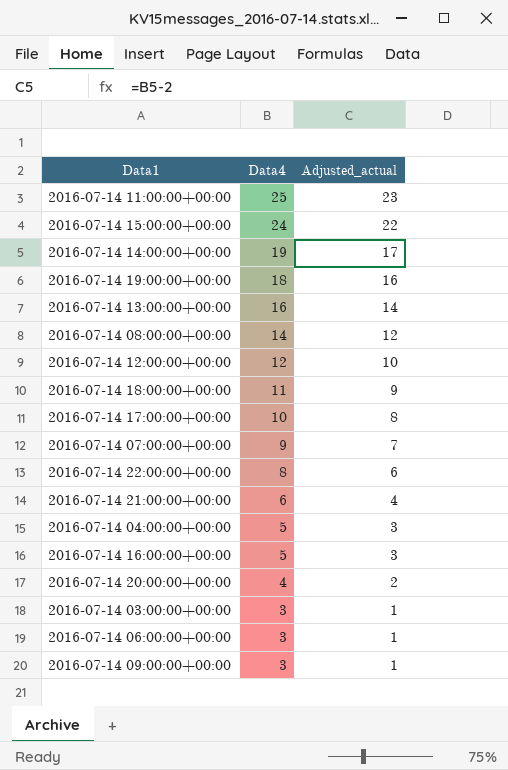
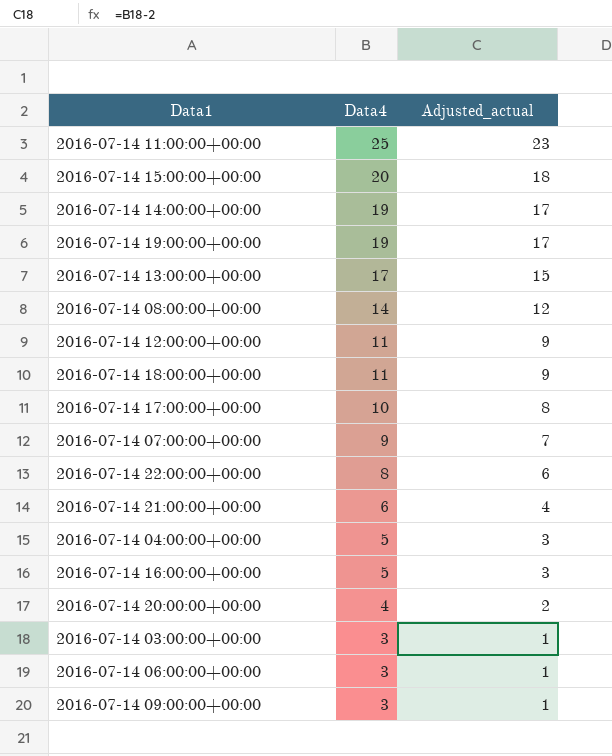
2016-07-14 15:00:00+00:00 | Data4: 24 -> 20
2016-07-14 15:00:00+00:00 | Adjusted_actual: 22 -> 18
2016-07-14 19:00:00+00:00 | Data4: 18 -> 19
2016-07-14 19:00:00+00:00 | Adjusted_actual: 16 -> 17
2016-07-14 13:00:00+00:00 | Data4: 16 -> 17
2016-07-14 13:00:00+00:00 | Adjusted_actual: 14 -> 15
2016-07-14 12:00:00+00:00 | Data4: 12 -> 11
2016-07-14 12:00:00+00:00 | Adjusted_actual: 10 -> 9

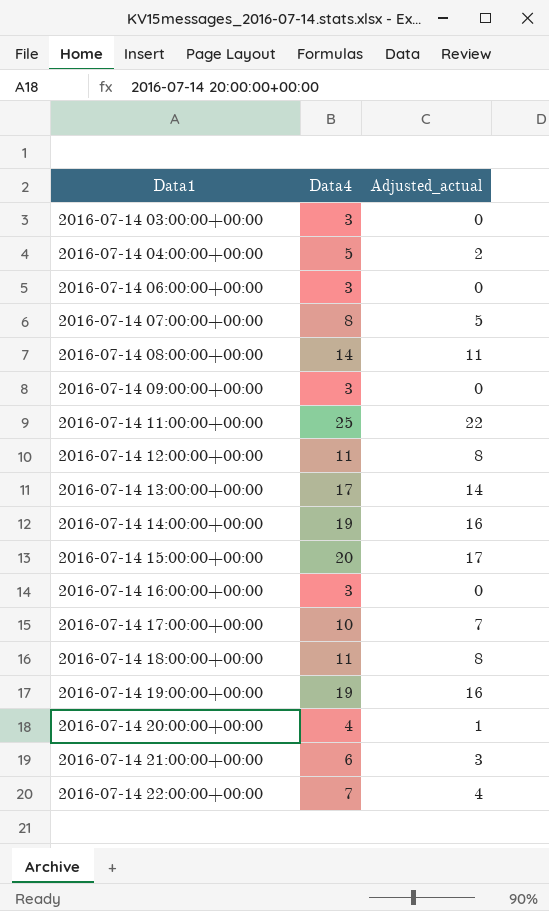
row order: Data4 descending -> Data1 ascending
column Adjusted_actual | formula: [Data4] - 2 -> [Data4] - 3
2016-07-14 07:00:00+00:00 | Data4: 9 -> 8
2016-07-14 16:00:00+00:00 | Data4: 5 -> 3
2016-07-14 22:00:00+00:00 | Data4: 8 -> 7

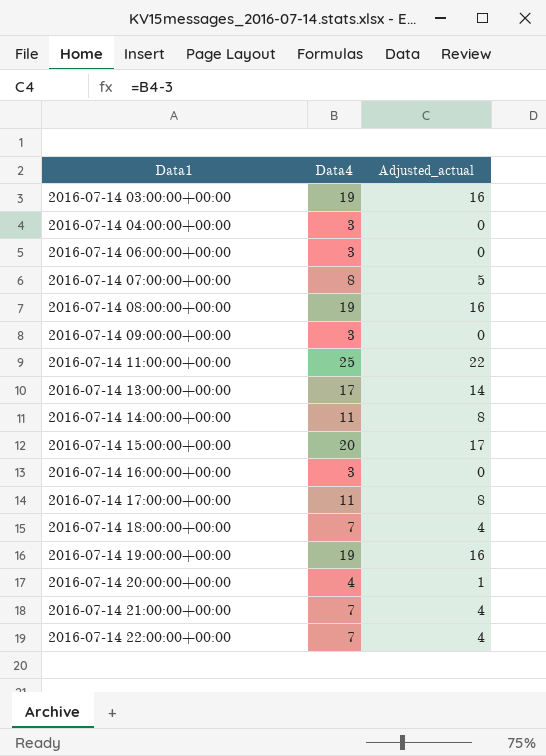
row 2016-07-14 12:00:00+00:00: 11 | 8 -> none
2016-07-14 03:00:00+00:00 | Data4: 3 -> 19
2016-07-14 03:00:00+00:00 | Adjusted_actual: 0 -> 16
2016-07-14 04:00:00+00:00 | Data4: 5 -> 3
2016-07-14 04:00:00+00:00 | Adjusted_actual: 2 -> 0
2016-07-14 08:00:00+00:00 | Data4: 14 -> 19
2016-07-14 08:00:00+00:00 | Adjusted_actual: 11 -> 16
2016-07-14 14:00:00+00:00 | Data4: 19 -> 11
2016-07-14 14:00:00+00:00 | Adjusted_actual: 16 -> 8
2016-07-14 17:00:00+00:00 | Data4: 10 -> 11
2016-07-14 17:00:00+00:00 | Adjusted_actual: 7 -> 8
2016-07-14 18:00:00+00:00 | Data4: 11 -> 7
2016-07-14 18:00:00+00:00 | Adjusted_actual: 8 -> 4
2016-07-14 21:00:00+00:00 | Data4: 6 -> 7
2016-07-14 21:00:00+00:00 | Adjusted_actual: 3 -> 4

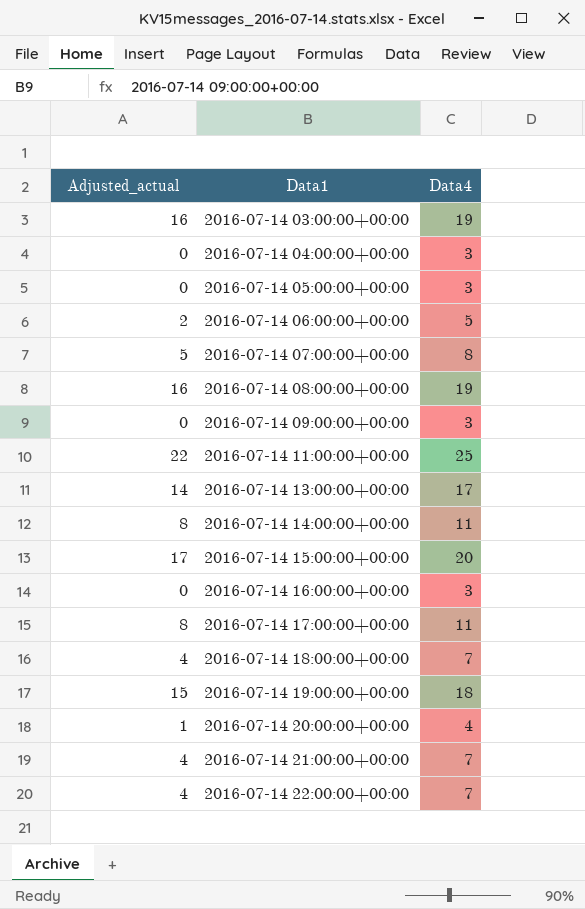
column Adjusted_actual | position: 3 -> 1
row 2016-07-14 05:00:00+00:00: none -> 0 | 3
2016-07-14 06:00:00+00:00 | Adjusted_actual: 0 -> 2
2016-07-14 06:00:00+00:00 | Data4: 3 -> 5
2016-07-14 19:00:00+00:00 | Adjusted_actual: 16 -> 15
2016-07-14 19:00:00+00:00 | Data4: 19 -> 18

